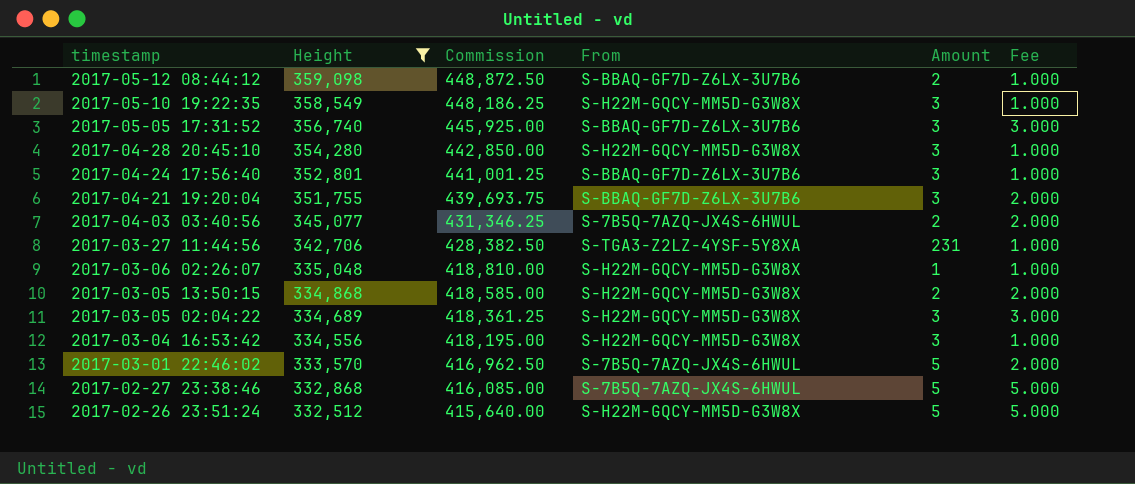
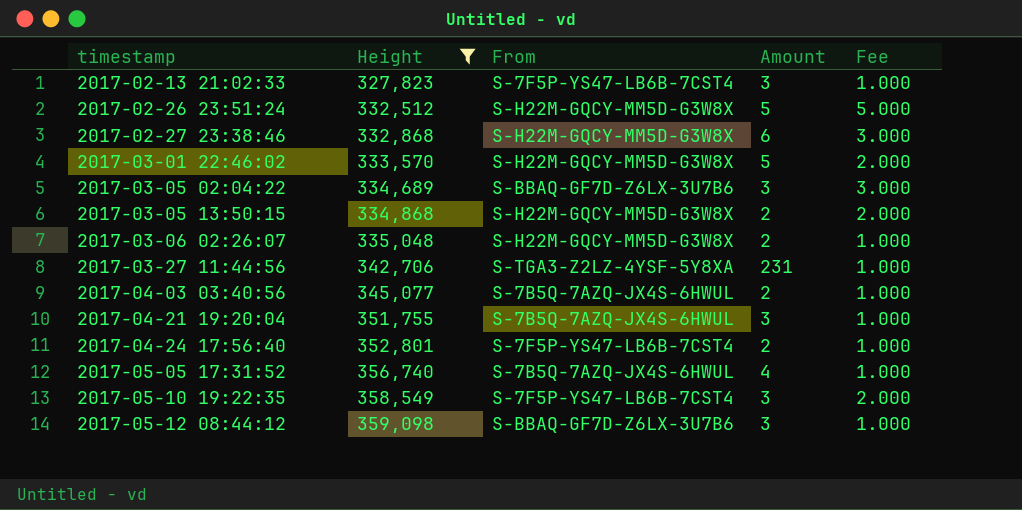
row order: timestamp descending -> timestamp ascending
column Commission | formula: [Height] * 1.25 -> none
row 2017-04-28 20:45:10: 354,280 | 442,850.00 | S-H22M-GQCY-MM5D-G3W8X | 3 | 1.000 -> none
row 2017-03-04 16:53:42: 334,556 | 418,195.00 | S-H22M-GQCY-MM5D-G3W8X | 3 | 1.000 -> none
row 2017-02-13 21:02:33: none -> 327,823 | S-7F5P-YS47-LB6B-7CST4 | 3 | 1.000
2017-02-27 23:38:46 | From: S-7B5Q-7AZQ-JX4S-6HWUL -> S-H22M-GQCY-MM5D-G3W8X
2017-02-27 23:38:46 | Amount: 5 -> 6
2017-02-27 23:38:46 | Fee: 5.000 -> 3.000
2017-03-01 22:46:02 | From: S-7B5Q-7AZQ-JX4S-6HWUL -> S-H22M-GQCY-MM5D-G3W8X
2017-03-05 02:04:22 | From: S-H22M-GQCY-MM5D-G3W8X -> S-BBAQ-GF7D-Z6LX-3U7B6
2017-03-06 02:26:07 | Amount: 1 -> 2
2017-04-03 03:40:56 | Fee: 2.000 -> 1.000
2017-04-21 19:20:04 | From: S-BBAQ-GF7D-Z6LX-3U7B6 -> S-7B5Q-7AZQ-JX4S-6HWUL
2017-04-21 19:20:04 | Fee: 2.000 -> 1.000
2017-04-24 17:56:40 | From: S-BBAQ-GF7D-Z6LX-3U7B6 -> S-7F5P-YS47-LB6B-7CST4
2017-04-24 17:56:40 | Amount: 3 -> 2
2017-05-05 17:31:52 | From: S-BBAQ-GF7D-Z6LX-3U7B6 -> S-7B5Q-7AZQ-JX4S-6HWUL
2017-05-05 17:31:52 | Amount: 3 -> 4
2017-05-05 17:31:52 | Fee: 3.000 -> 1.000
2017-05-10 19:22:35 | From: S-H22M-GQCY-MM5D-G3W8X -> S-7F5P-YS47-LB6B-7CST4
2017-05-10 19:22:35 | Fee: 1.000 -> 2.000
2017-05-12 08:44:12 | Amount: 2 -> 3

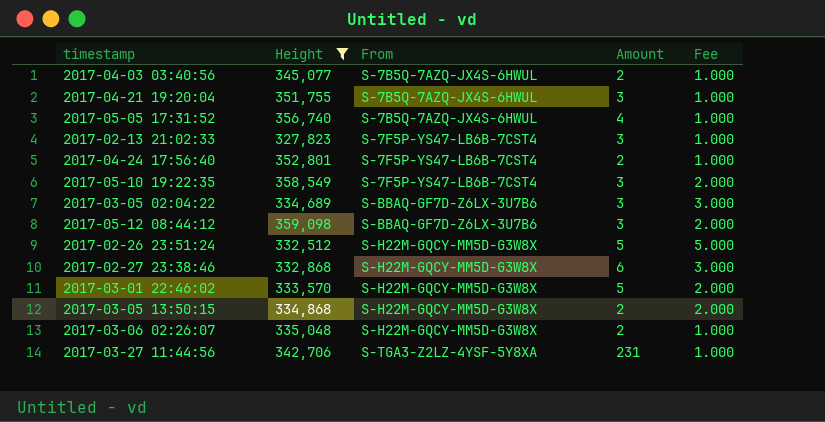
row order: timestamp ascending -> From ascending
2017-05-12 08:44:12 | Fee: 1.000 -> 2.000

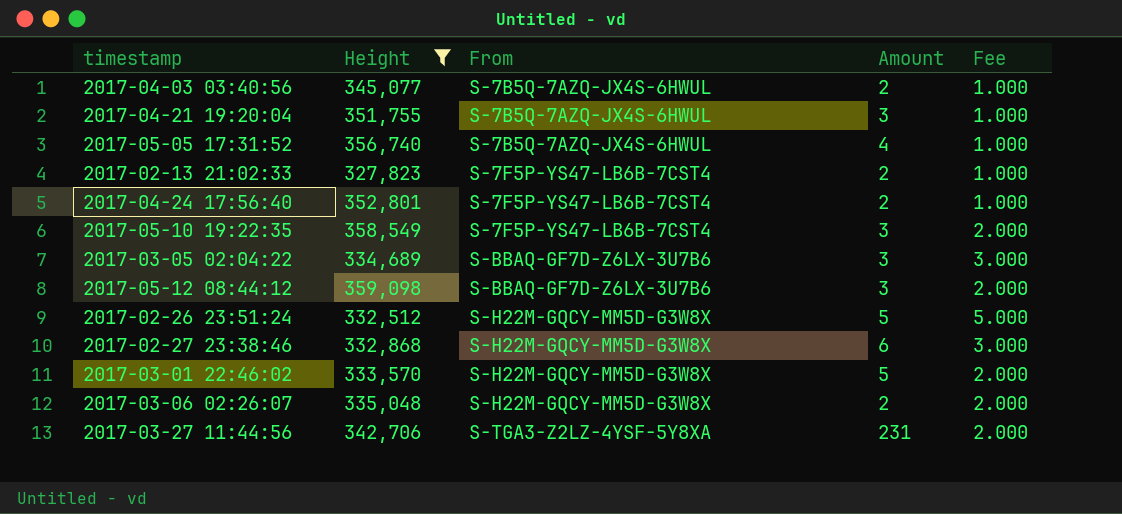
row 2017-03-05 13:50:15: 334,868 | S-H22M-GQCY-MM5D-G3W8X | 2 | 2.000 -> none
2017-02-13 21:02:33 | Amount: 3 -> 2
2017-03-06 02:26:07 | Fee: 1.000 -> 2.000
2017-03-27 11:44:56 | Fee: 1.000 -> 2.000

